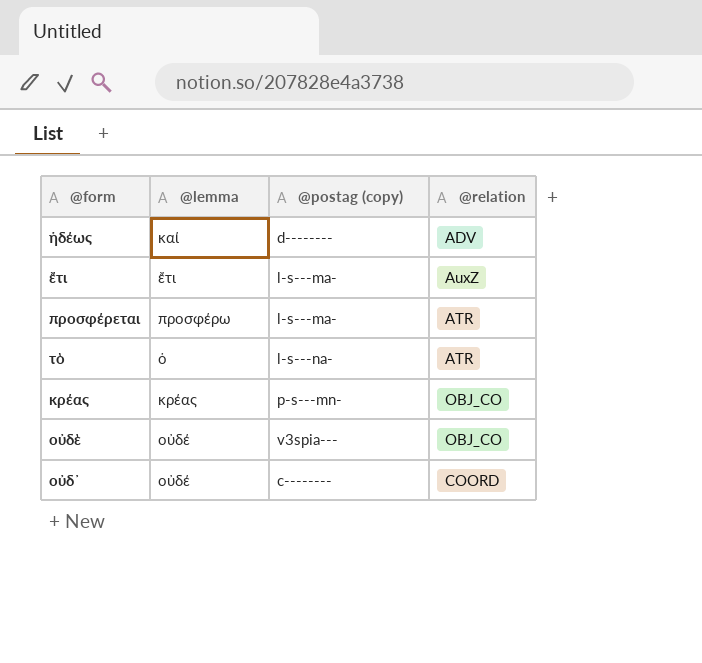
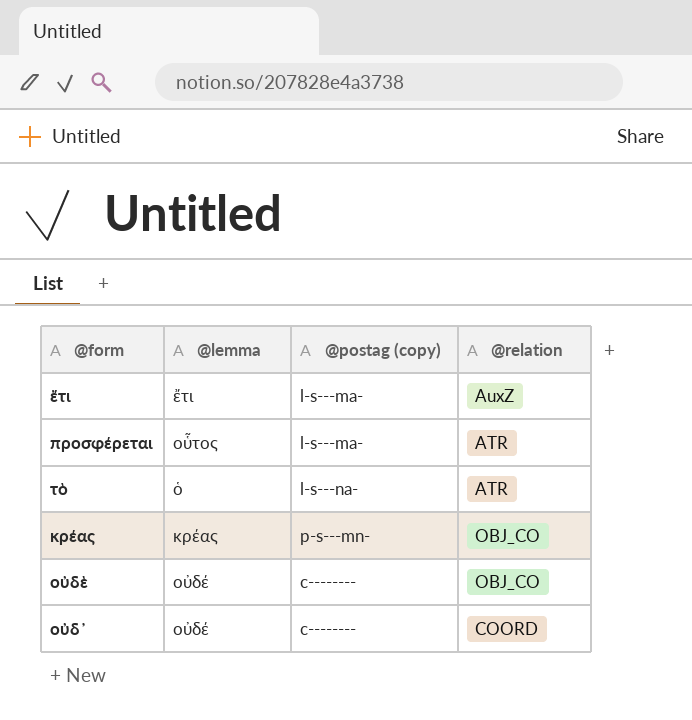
row ἡδέως: καί | d-------- | ADV -> none
προσφέρεται | @lemma: προσφέρω -> οὗτος
οὐδὲ | @postag (copy): v3spia--- -> c--------

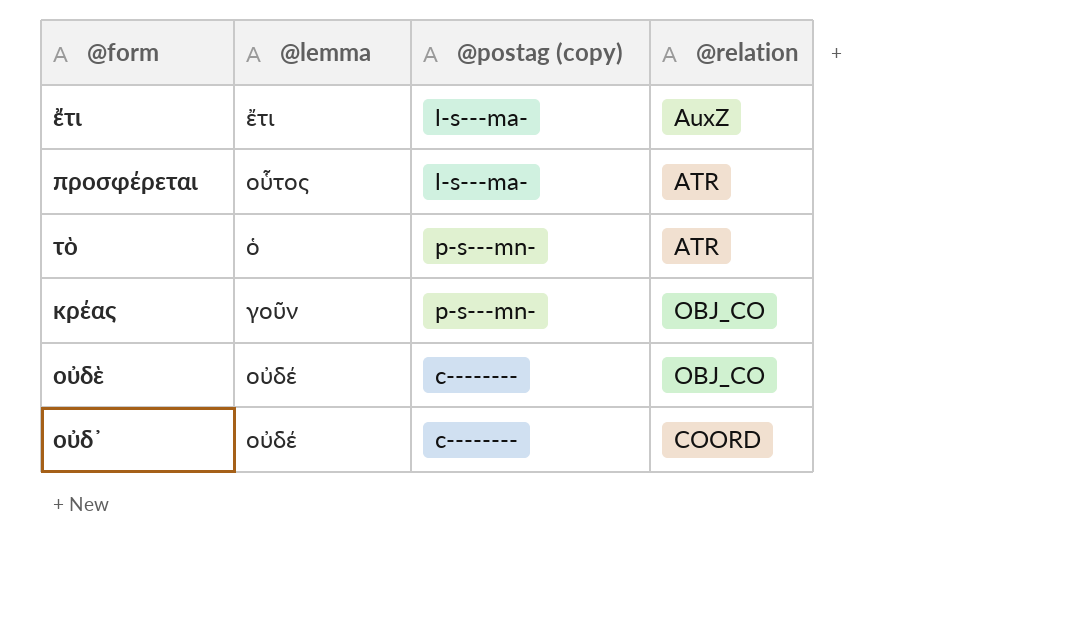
τὸ | @postag (copy): l-s---na- -> p-s---mn-
κρέας | @lemma: κρέας -> γοῦν

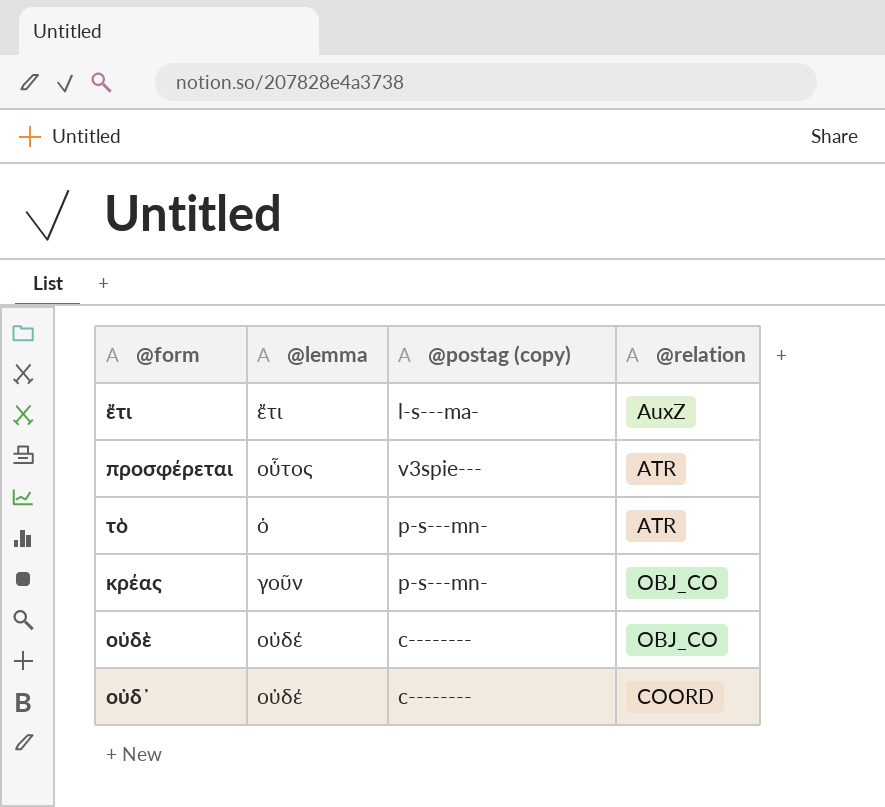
προσφέρεται | @postag (copy): l-s---ma- -> v3spie---

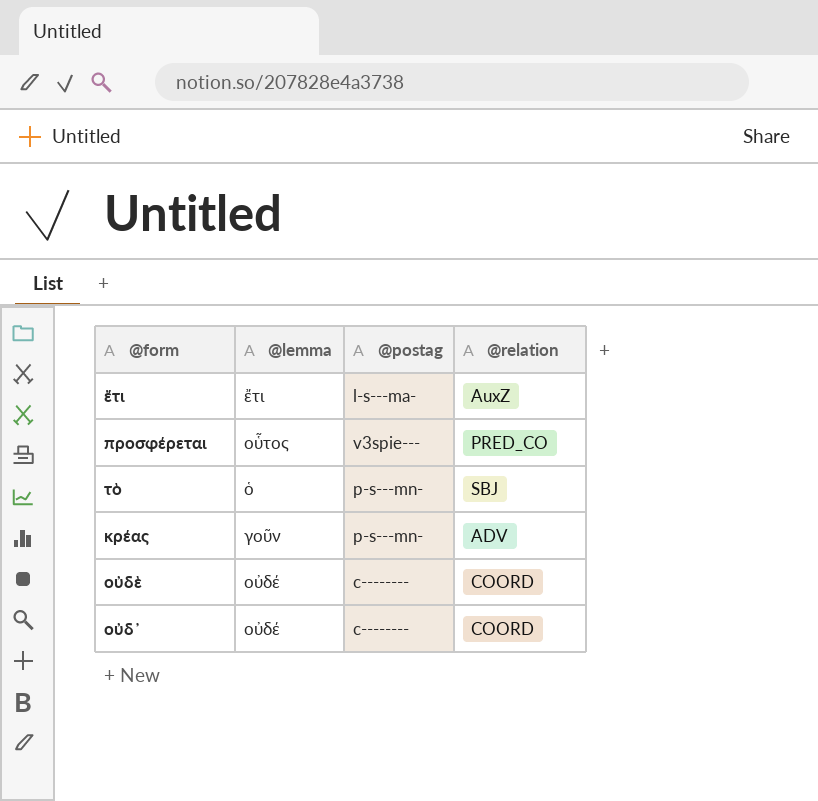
column name: @postag (copy) -> @postag
προσφέρεται | @relation: ATR -> PRED_CO
τὸ | @relation: ATR -> SBJ
κρέας | @relation: OBJ_CO -> ADV
οὐδὲ | @relation: OBJ_CO -> COORD

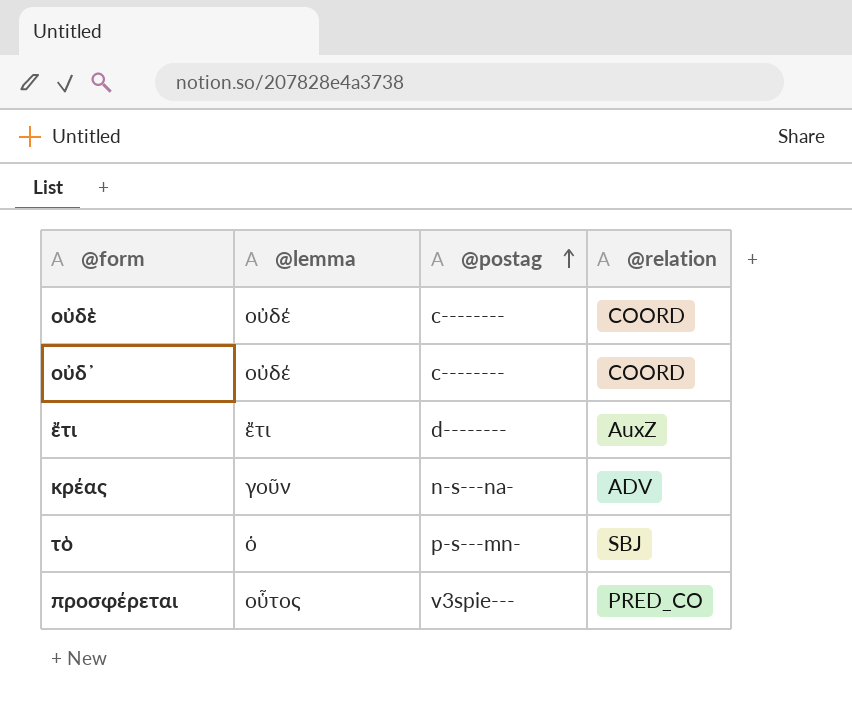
row order: none -> @postag ascending
ἔτι | @postag: l-s---ma- -> d--------
κρέας | @postag: p-s---mn- -> n-s---na-

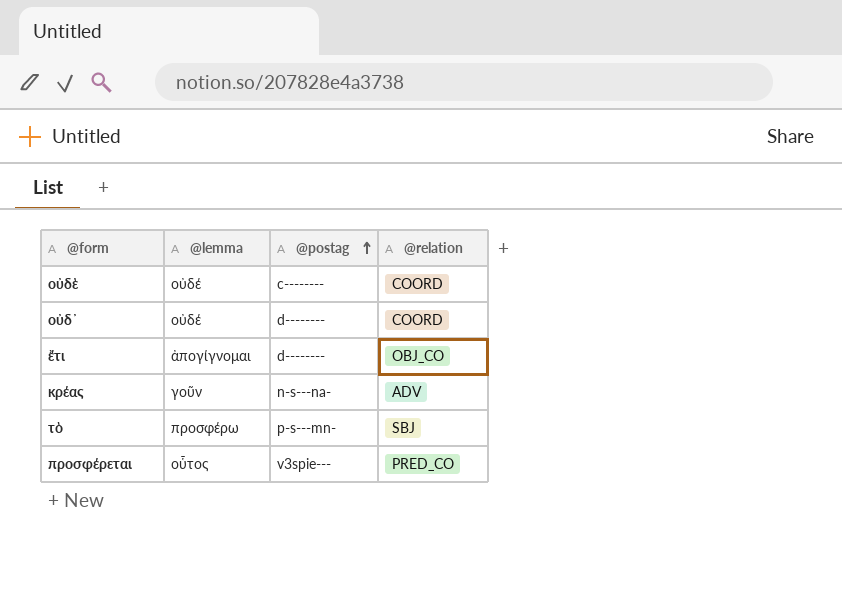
οὐδ᾽ | @postag: c-------- -> d--------
ἔτι | @lemma: ἔτι -> ἀπογίγνομαι
ἔτι | @relation: AuxZ -> OBJ_CO
τὸ | @lemma: ὁ -> προσφέρω

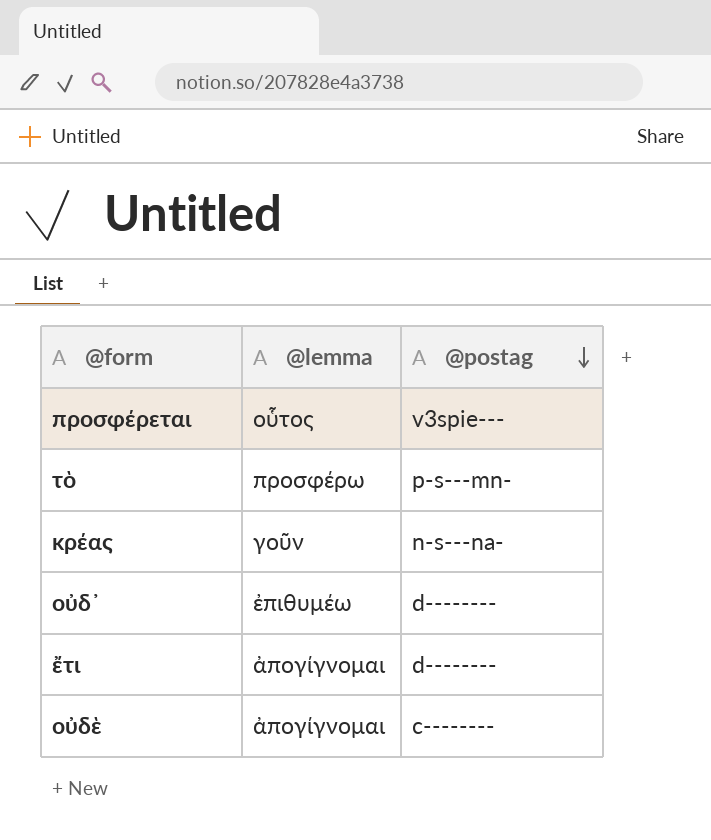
row order: @postag ascending -> @postag descending
column @relation | position: 4 -> none
οὐδ᾽ | @lemma: οὐδέ -> ἐπιθυμέω
οὐδὲ | @lemma: οὐδέ -> ἀπογίγνομαι

